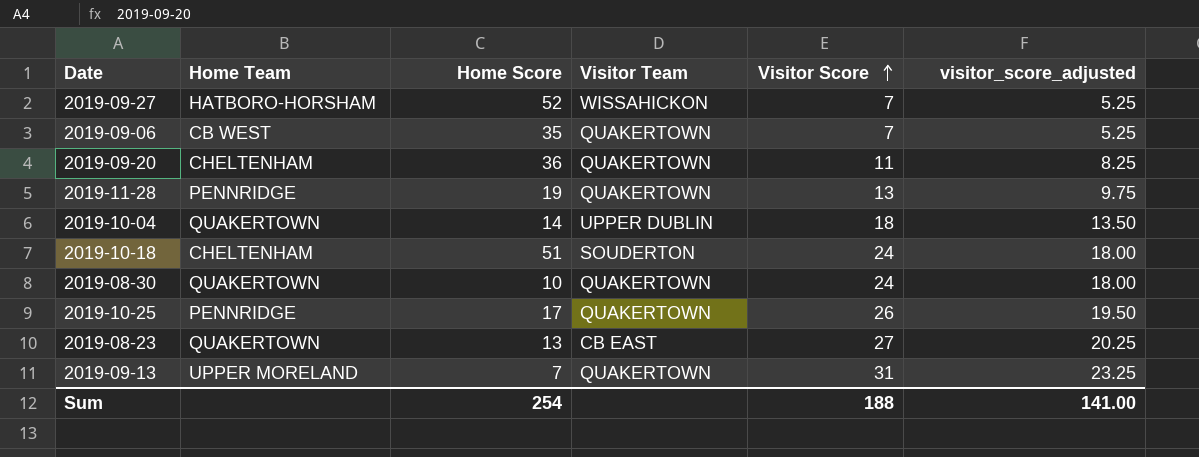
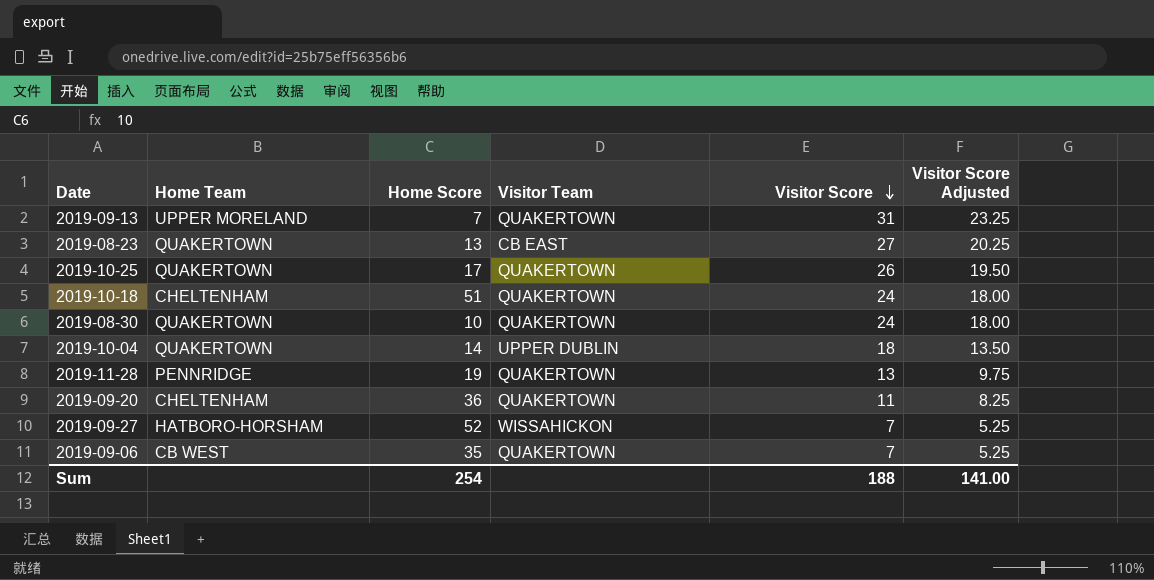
row order: Visitor Score ascending -> Visitor Score descending
column name: visitor_score_adjusted -> Visitor Score Adjusted
2019-10-25 | Home Team: PENNRIDGE -> QUAKERTOWN
2019-10-18 | Visitor Team: SOUDERTON -> QUAKERTOWN

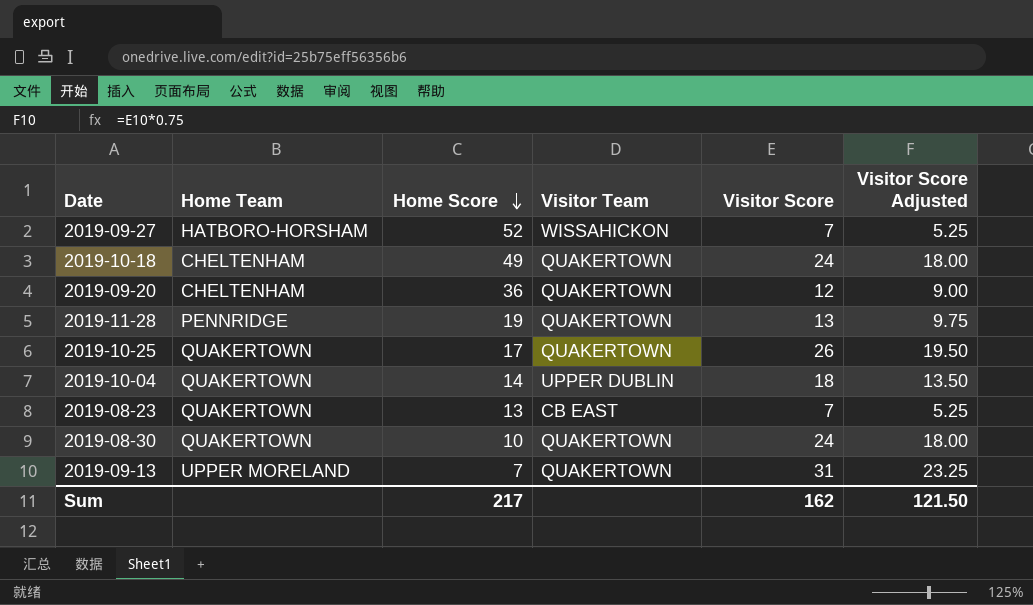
row order: Visitor Score descending -> Home Score descending
row 2019-09-06: CB WEST | 35 | QUAKERTOWN | 7 | 5.25 -> none
2019-10-18 | Home Score: 51 -> 49
2019-09-20 | Visitor Score: 11 -> 12
2019-09-20 | Visitor Score Adjusted: 8.25 -> 9.00
2019-08-23 | Visitor Score: 27 -> 7
2019-08-23 | Visitor Score Adjusted: 20.25 -> 5.25
Sum | Home Score: 254 -> 217
Sum | Visitor Score: 188 -> 162
Sum | Visitor Score Adjusted: 141.00 -> 121.50

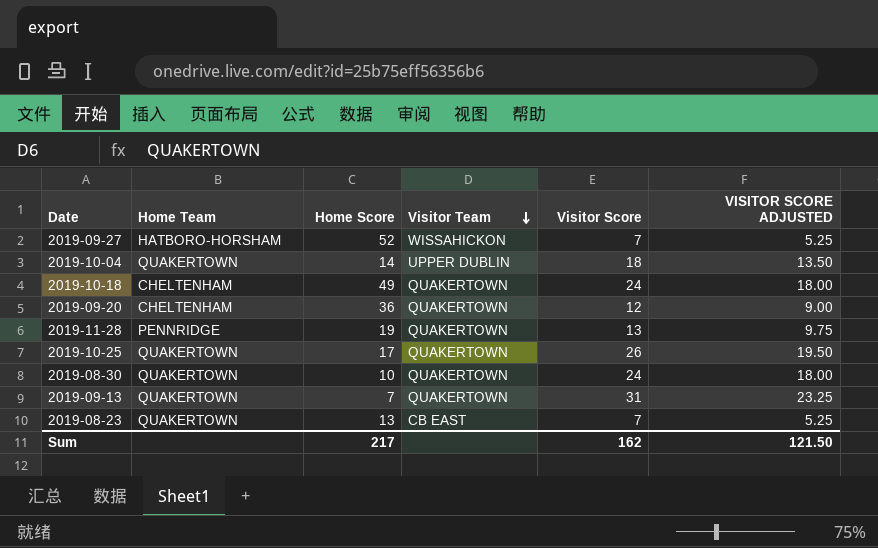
row order: Home Score descending -> Visitor Team descending
column name: Visitor Score Adjusted -> VISITOR SCORE ADJUSTED
2019-09-13 | Home Team: UPPER MORELAND -> QUAKERTOWN

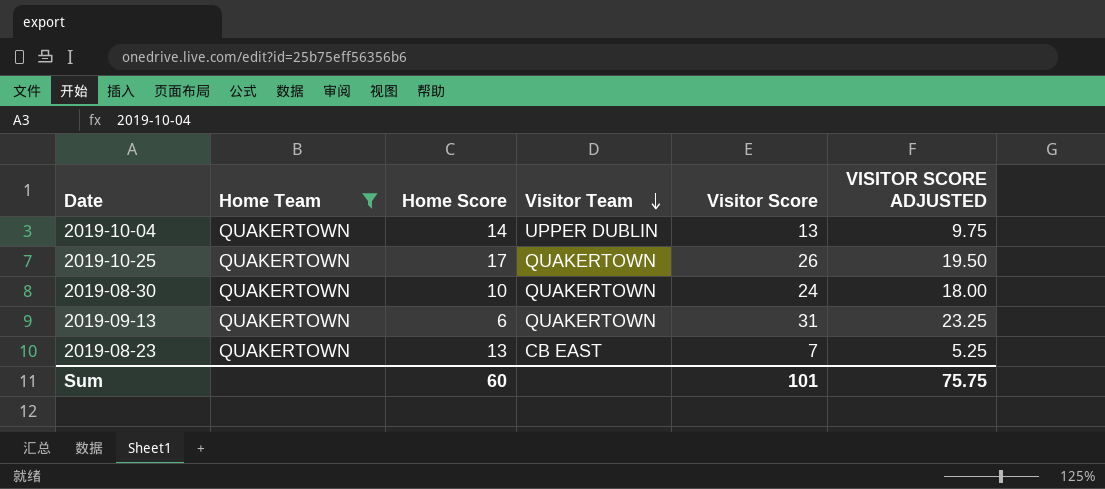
filter: none -> Home Team = QUAKERTOWN
2019-10-04 | Visitor Score: 18 -> 13
2019-10-04 | VISITOR SCORE ADJUSTED: 13.50 -> 9.75
2019-09-13 | Home Score: 7 -> 6
Sum | Home Score: 217 -> 60
Sum | Visitor Score: 162 -> 101
Sum | VISITOR SCORE ADJUSTED: 121.50 -> 75.75

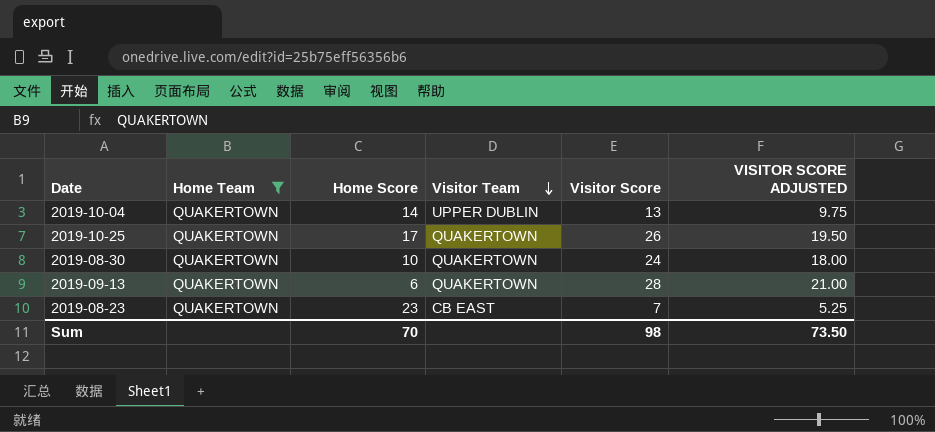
2019-09-13 | Visitor Score: 31 -> 28
2019-09-13 | VISITOR SCORE ADJUSTED: 23.25 -> 21.00
2019-08-23 | Home Score: 13 -> 23
Sum | Home Score: 60 -> 70
Sum | Visitor Score: 101 -> 98
Sum | VISITOR SCORE ADJUSTED: 75.75 -> 73.50

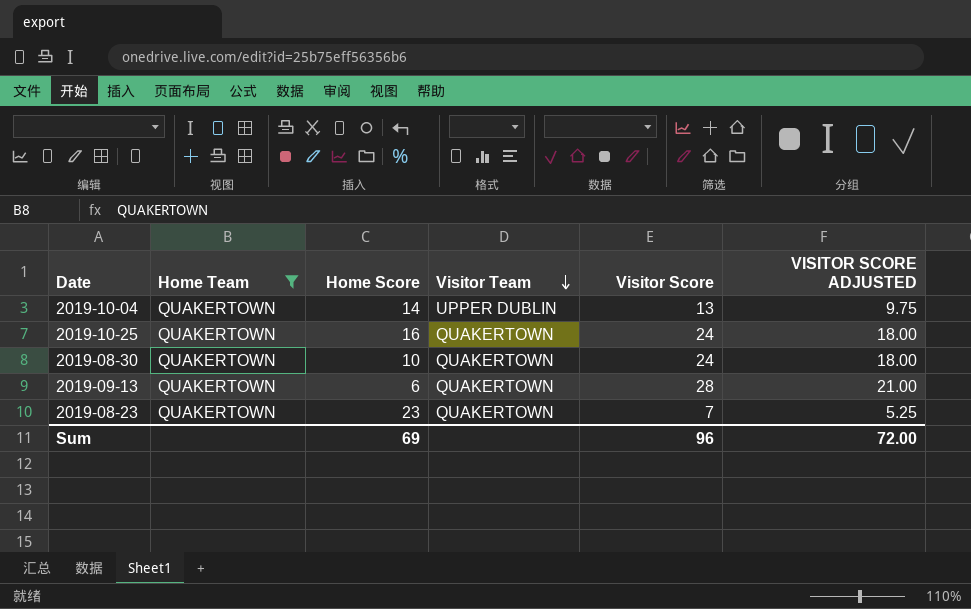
2019-10-25 | Home Score: 17 -> 16
2019-10-25 | Visitor Score: 26 -> 24
2019-10-25 | VISITOR SCORE ADJUSTED: 19.50 -> 18.00
2019-08-23 | Visitor Team: CB EAST -> QUAKERTOWN
Sum | Home Score: 70 -> 69
Sum | Visitor Score: 98 -> 96
Sum | VISITOR SCORE ADJUSTED: 73.50 -> 72.00

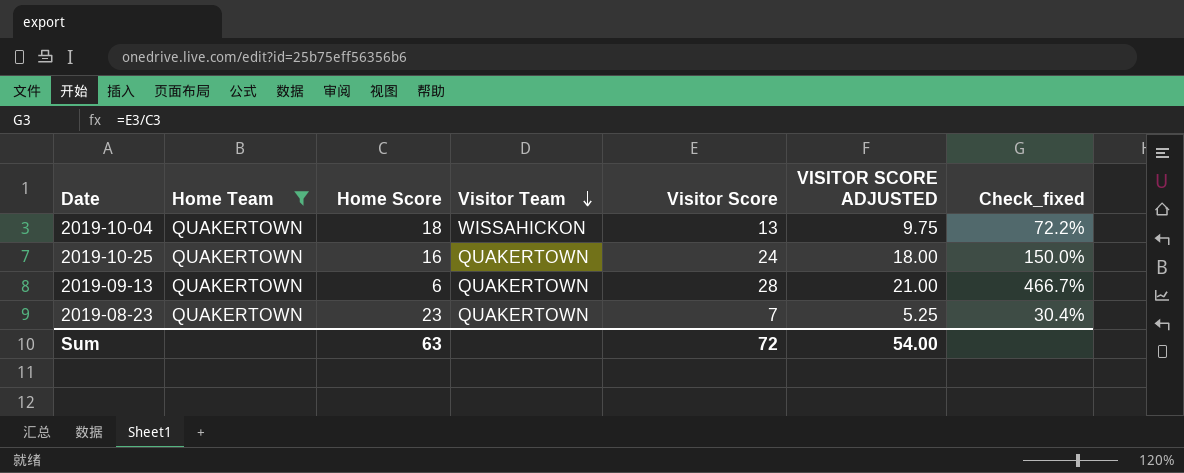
column Check_fixed | formula: none -> [Visitor Score] / [Home Score]
row 2019-08-30: QUAKERTOWN | 10 | QUAKERTOWN | 24 | 18.00 -> none
2019-10-04 | Home Score: 14 -> 18
2019-10-04 | Visitor Team: UPPER DUBLIN -> WISSAHICKON
Sum | Home Score: 69 -> 63
Sum | Visitor Score: 96 -> 72
Sum | VISITOR SCORE ADJUSTED: 72.00 -> 54.00

